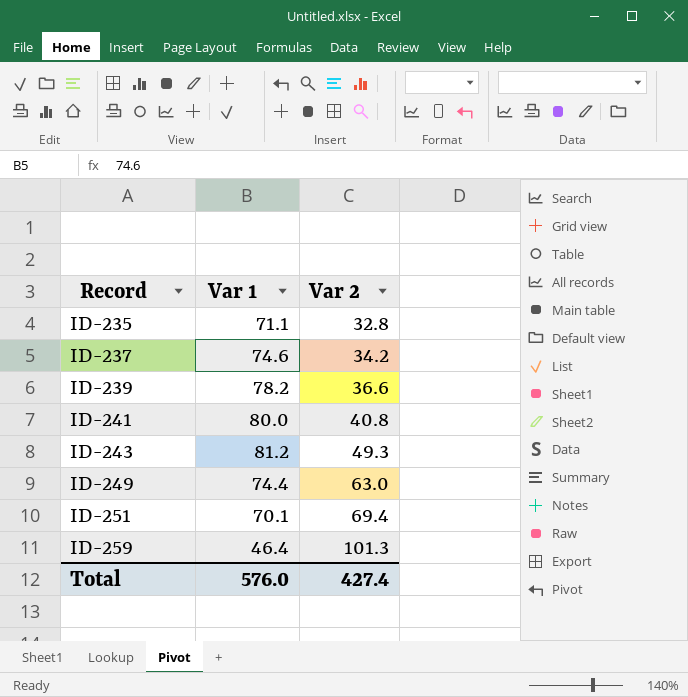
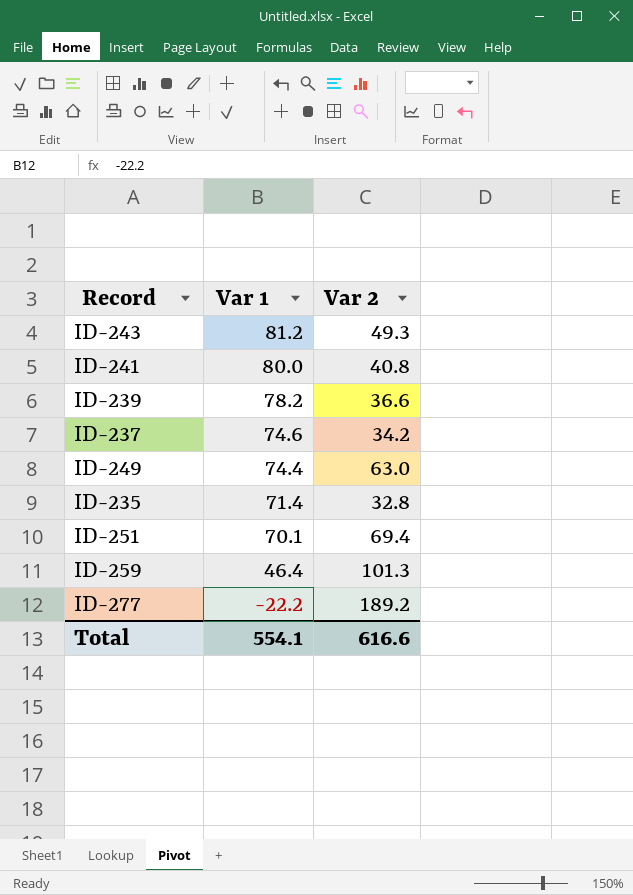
row order: Record ascending -> Var 1 descending
ID-235 | Var 1: 71.1 -> 71.4
row ID-277: none -> -22.2 | 189.2
Total | Var 1: 576.0 -> 554.1
Total | Var 2: 427.4 -> 616.6

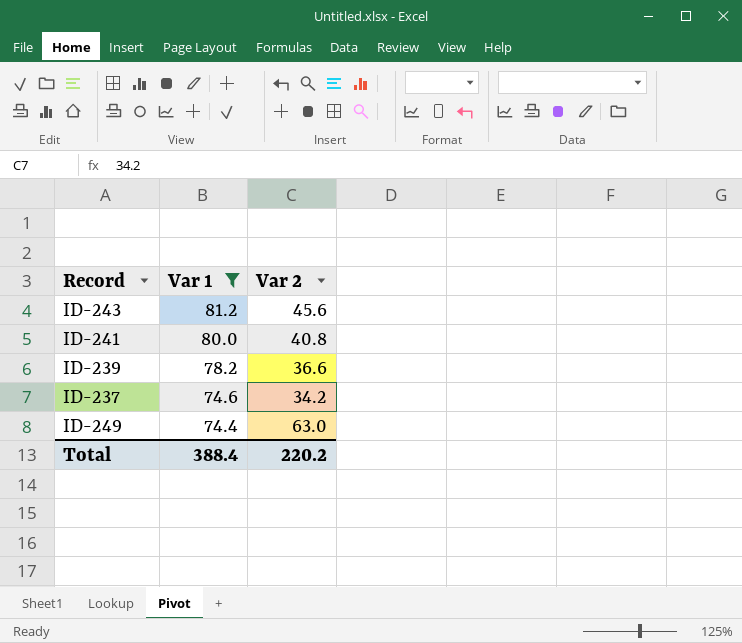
filter: none -> Var 1 >= 74.4
ID-243 | Var 2: 49.3 -> 45.6
Total | Var 1: 554.1 -> 388.4
Total | Var 2: 616.6 -> 220.2

